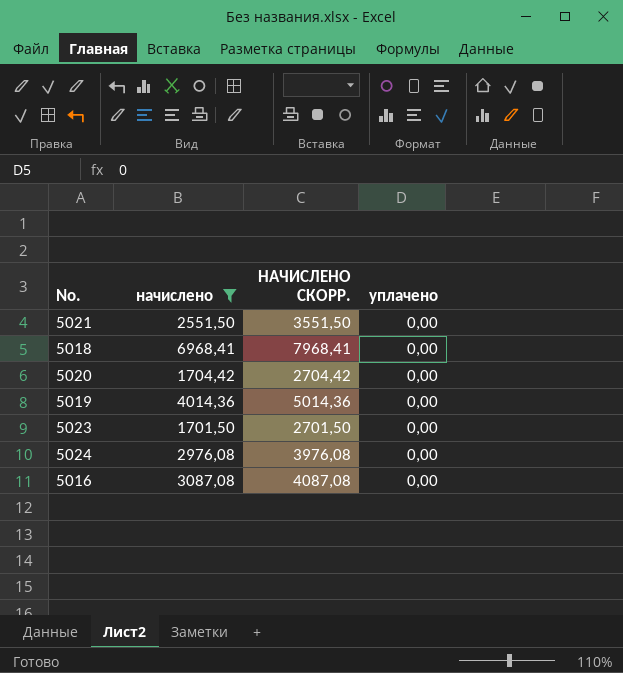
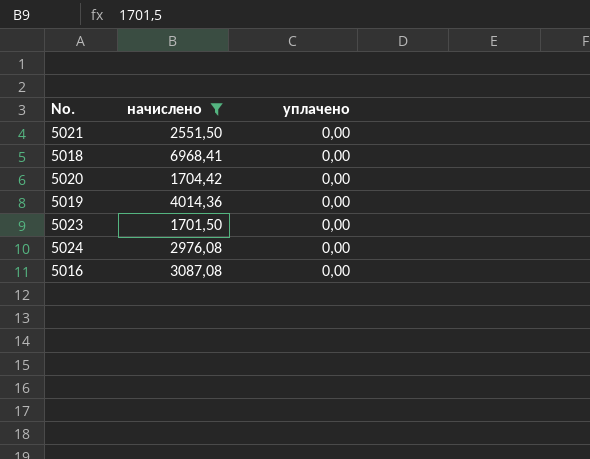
column НАЧИСЛЕНО СКОРР. | formula: [начислено] + 1000 -> none

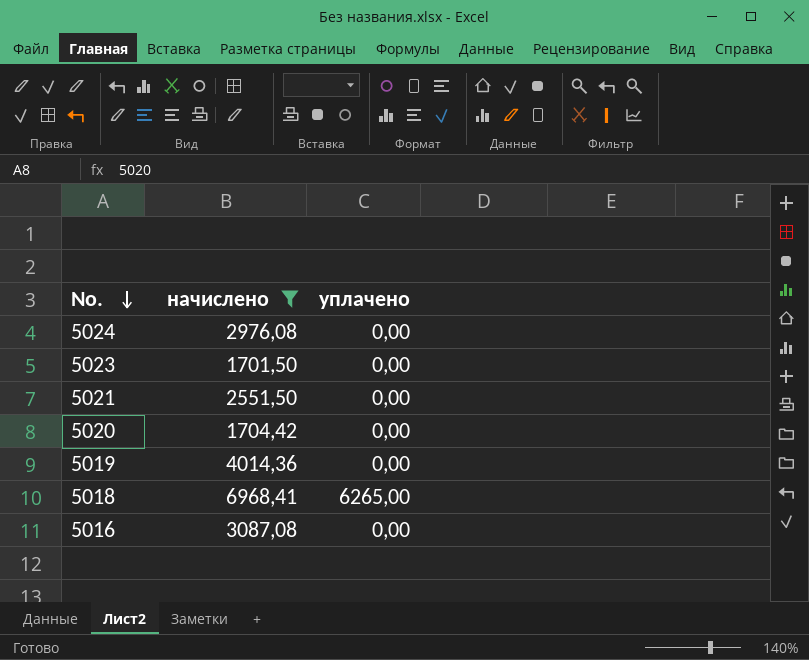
row order: none -> No. descending
5018 | уплачено: 0,00 -> 6265,00

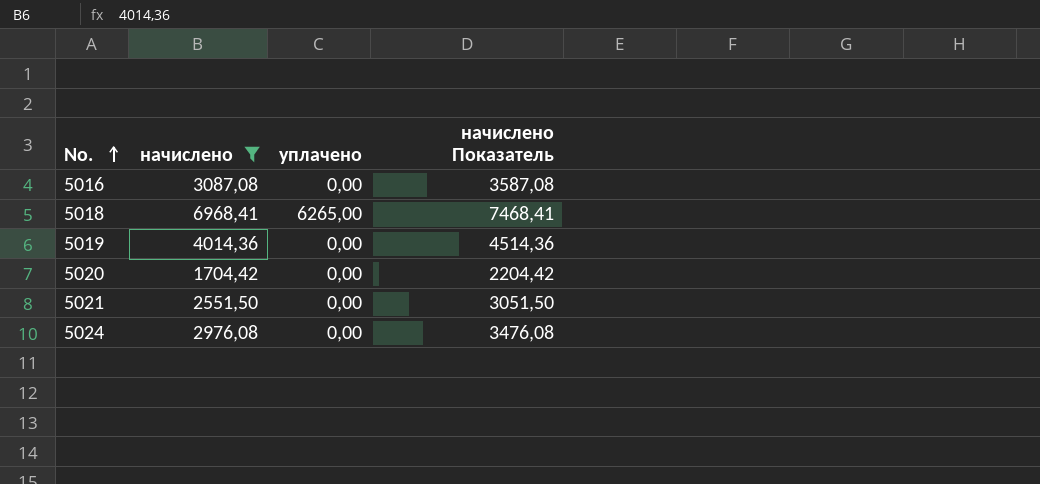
row order: No. descending -> No. ascending
column начислено Показатель | formula: none -> [начислено] + 500
row 5023: 1701,50 | 0,00 -> none

